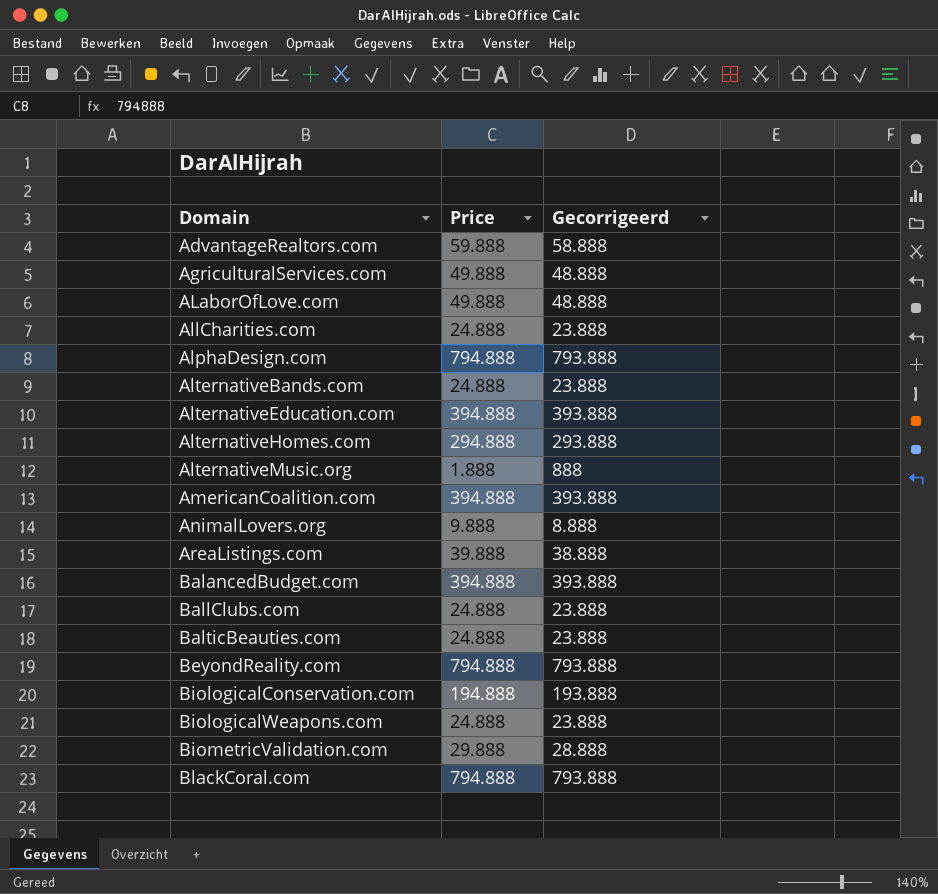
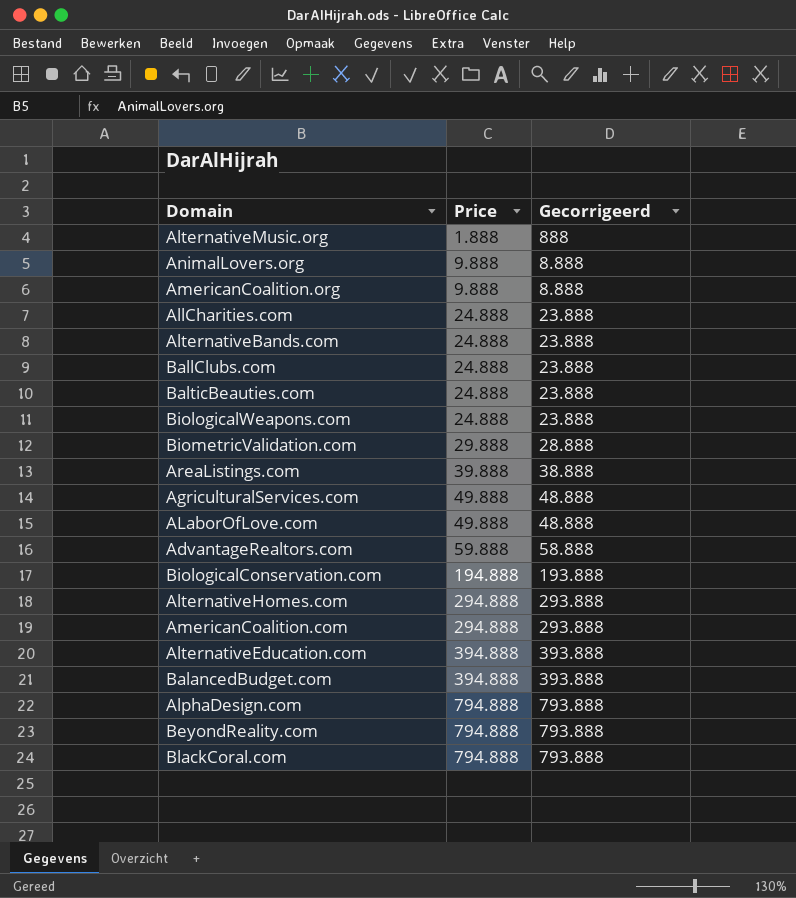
row order: Domain ascending -> Price ascending
row AmericanCoalition.org: none -> 9.888 | 8.888
AmericanCoalition.com | Price: 394.888 -> 294.888
AmericanCoalition.com | Gecorrigeerd: 393.888 -> 293.888

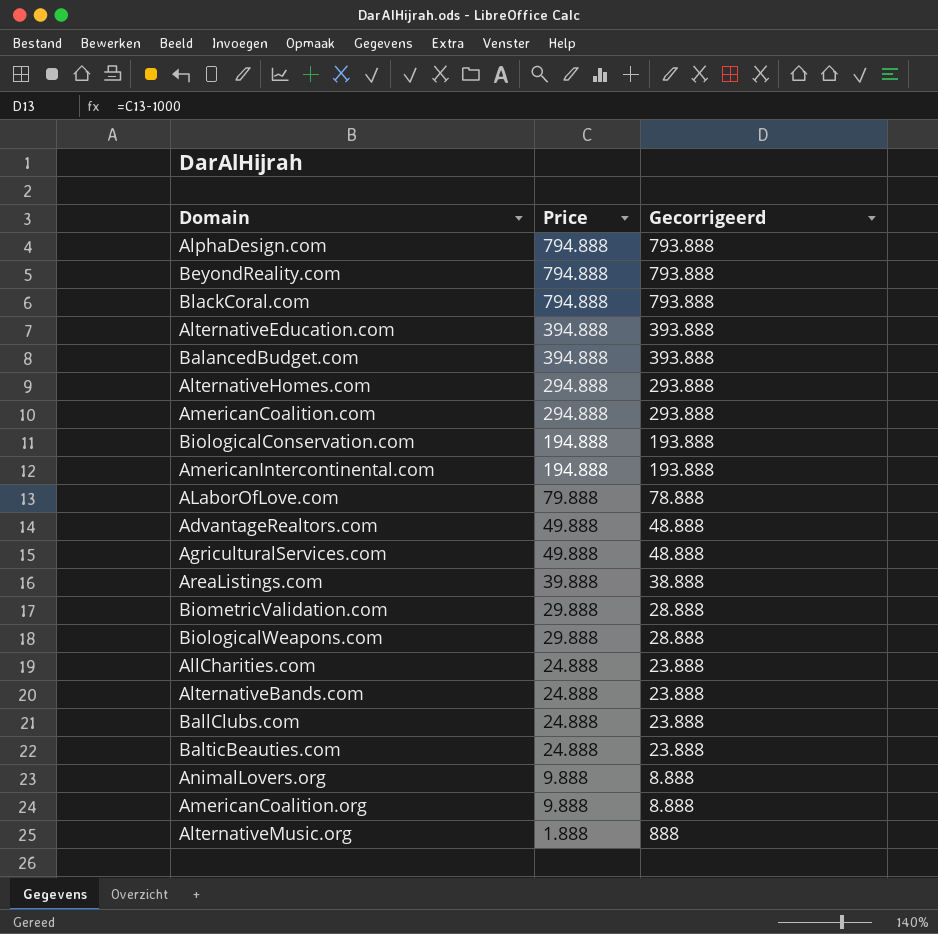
row order: Price ascending -> Price descending
row AmericanIntercontinental.com: none -> 194.888 | 193.888
ALaborOfLove.com | Price: 49.888 -> 79.888
ALaborOfLove.com | Gecorrigeerd: 48.888 -> 78.888
AdvantageRealtors.com | Price: 59.888 -> 49.888
AdvantageRealtors.com | Gecorrigeerd: 58.888 -> 48.888
BiologicalWeapons.com | Price: 24.888 -> 29.888
BiologicalWeapons.com | Gecorrigeerd: 23.888 -> 28.888

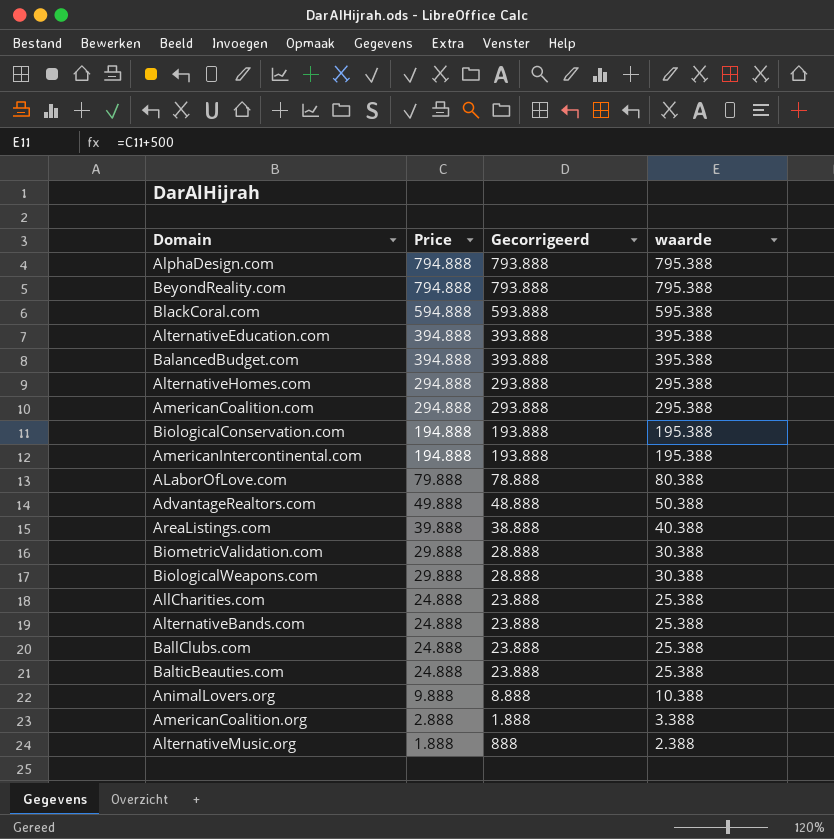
column waarde | formula: none -> [Price] + 500
row AgriculturalServices.com: 49.888 | 48.888 -> none
BlackCoral.com | Price: 794.888 -> 594.888
BlackCoral.com | Gecorrigeerd: 793.888 -> 593.888
AmericanCoalition.org | Price: 9.888 -> 2.888
AmericanCoalition.org | Gecorrigeerd: 8.888 -> 1.888

